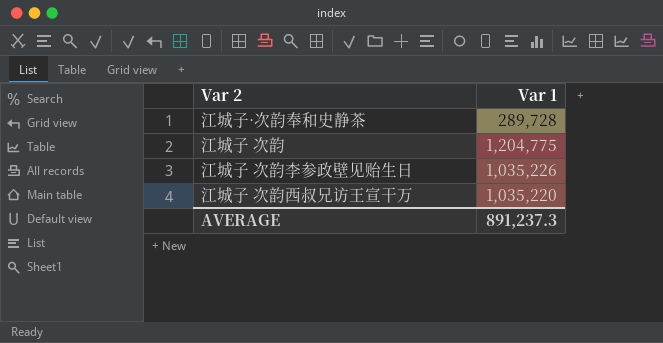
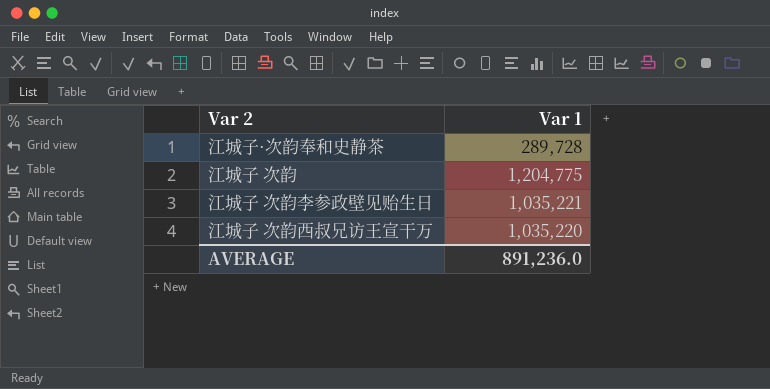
江城子 次韵李参政壁见贻生日 | Var 1: 1,035,226 -> 1,035,221
AVERAGE | Var 1: 891,237.3 -> 891,236.0

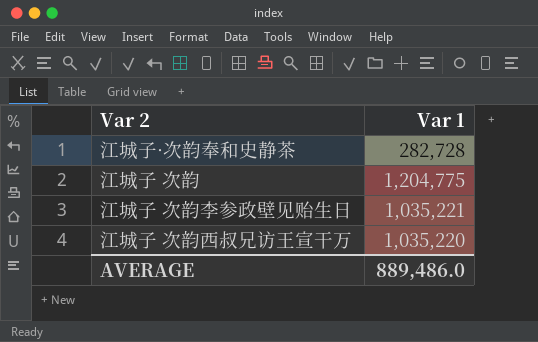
江城子·次韵奉和史静茶 | Var 1: 289,728 -> 282,728
AVERAGE | Var 1: 891,236.0 -> 889,486.0

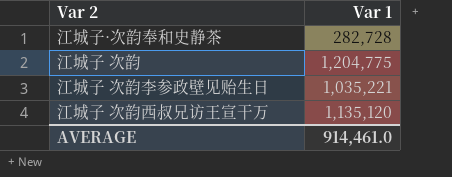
江城子 次韵西叔兄访王宣干万 | Var 1: 1,035,220 -> 1,135,120
AVERAGE | Var 1: 889,486.0 -> 914,461.0

